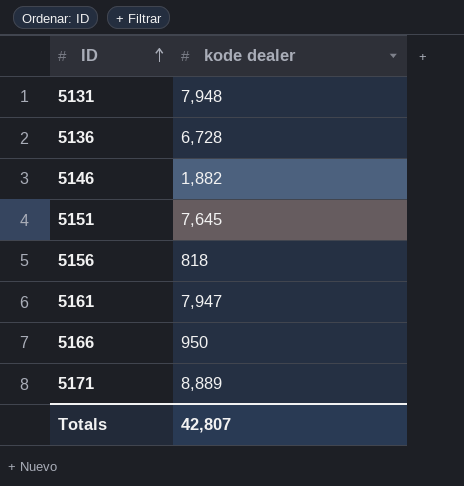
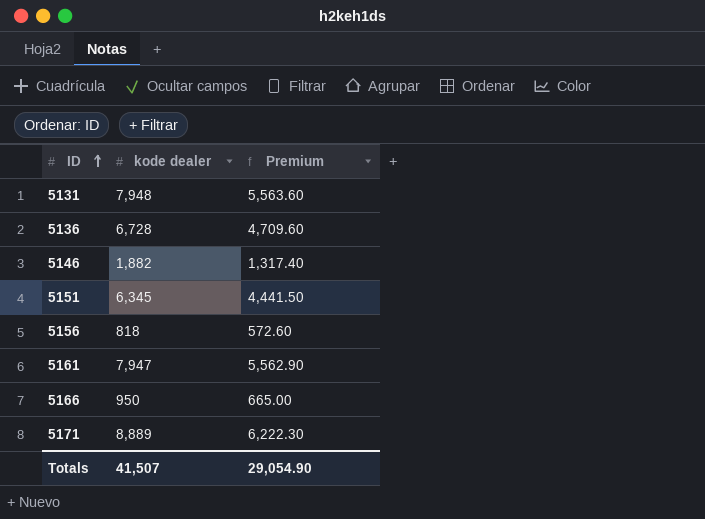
column Premium | formula: none -> [kode dealer] * 0.7
5151 | kode dealer: 7,645 -> 6,345
Totals | kode dealer: 42,807 -> 41,507

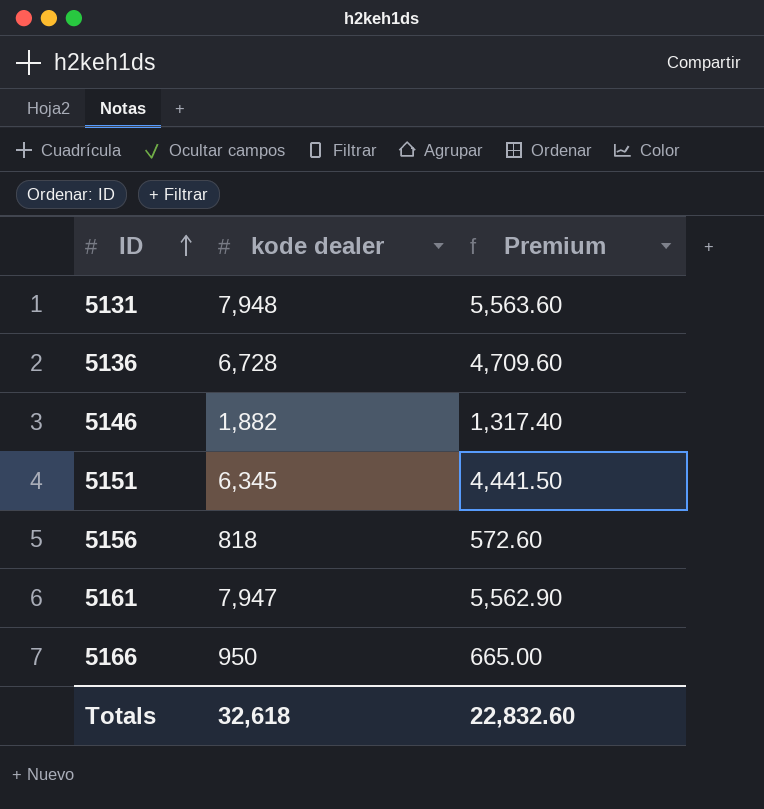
row 5171: 8,889 | 6,222.30 -> none
Totals | kode dealer: 41,507 -> 32,618
Totals | Premium: 29,054.90 -> 22,832.60

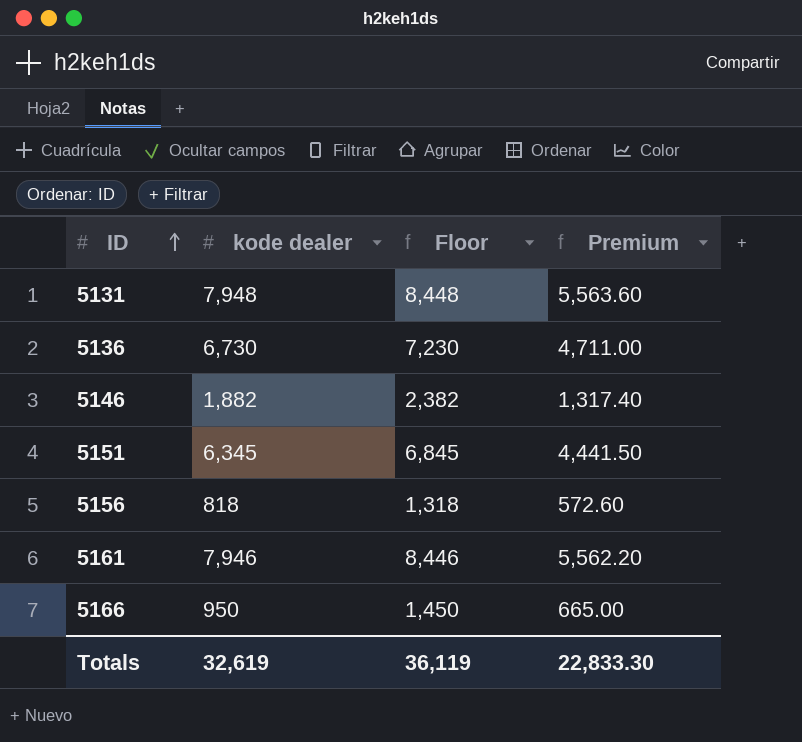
column Floor | formula: none -> [kode dealer] + 500
5136 | kode dealer: 6,728 -> 6,730
5136 | Premium: 4,709.60 -> 4,711.00
5161 | kode dealer: 7,947 -> 7,946
5161 | Premium: 5,562.90 -> 5,562.20
Totals | kode dealer: 32,618 -> 32,619
Totals | Premium: 22,832.60 -> 22,833.30

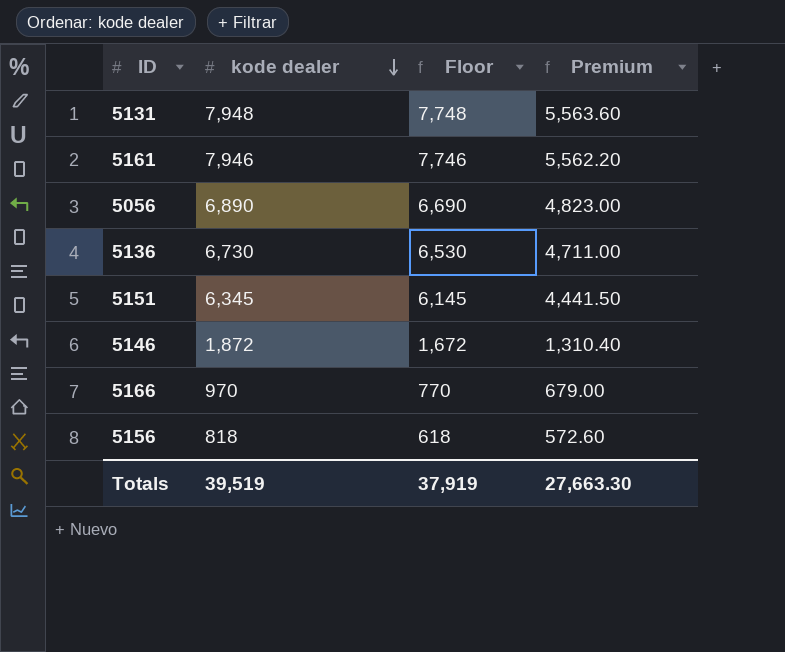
row order: ID ascending -> kode dealer descending
column Floor | formula: [kode dealer] + 500 -> [kode dealer] - 200
row 5056: none -> 6,890 | 6,690 | 4,823.00
5146 | kode dealer: 1,882 -> 1,872
5146 | Premium: 1,317.40 -> 1,310.40
5166 | kode dealer: 950 -> 970
5166 | Premium: 665.00 -> 679.00
Totals | kode dealer: 32,619 -> 39,519
Totals | Floor: 36,119 -> 37,919
Totals | Premium: 22,833.30 -> 27,663.30

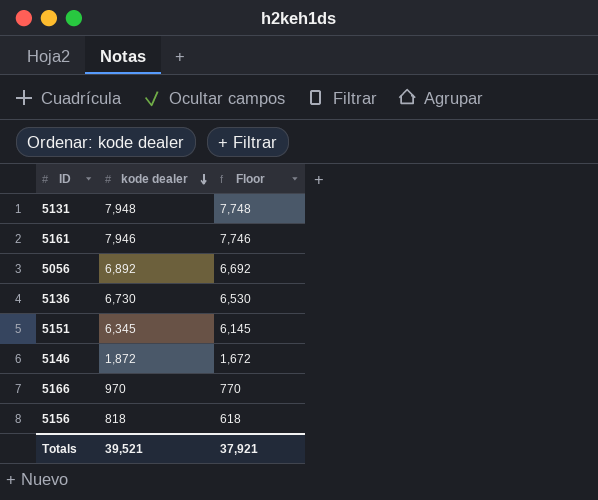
column Premium | formula: [kode dealer] * 0.7 -> none
5056 | kode dealer: 6,890 -> 6,892
5056 | Floor: 6,690 -> 6,692
Totals | kode dealer: 39,519 -> 39,521
Totals | Floor: 37,919 -> 37,921

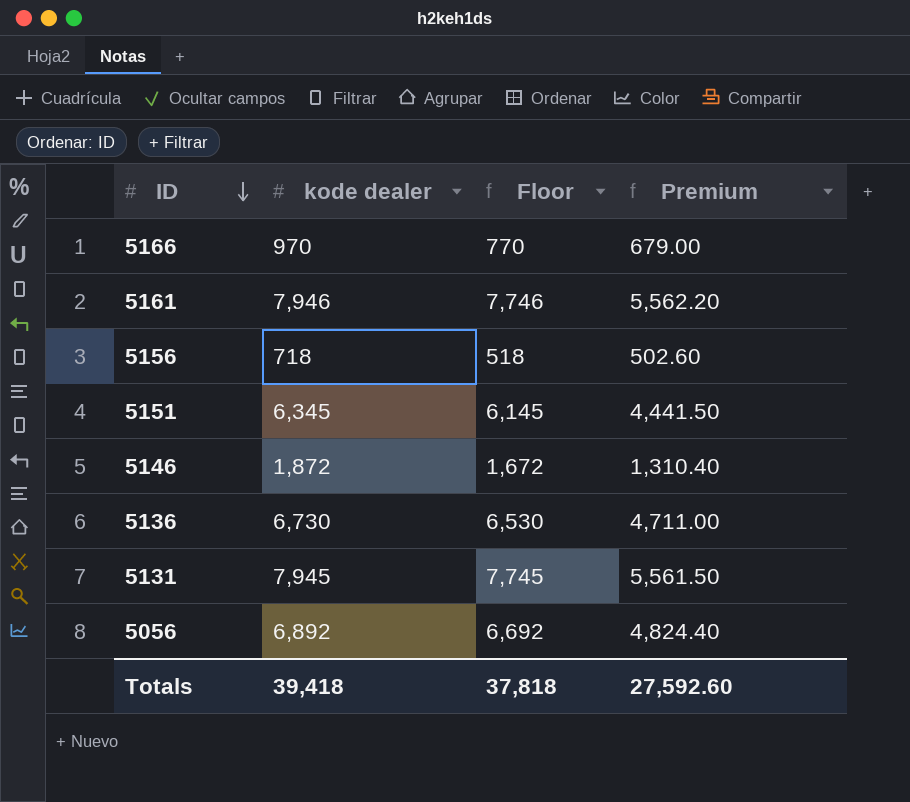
row order: kode dealer descending -> ID descending
column Premium | formula: none -> [kode dealer] * 0.7
5156 | kode dealer: 818 -> 718
5156 | Floor: 618 -> 518
5131 | kode dealer: 7,948 -> 7,945
5131 | Floor: 7,748 -> 7,745
Totals | kode dealer: 39,521 -> 39,418
Totals | Floor: 37,921 -> 37,818

